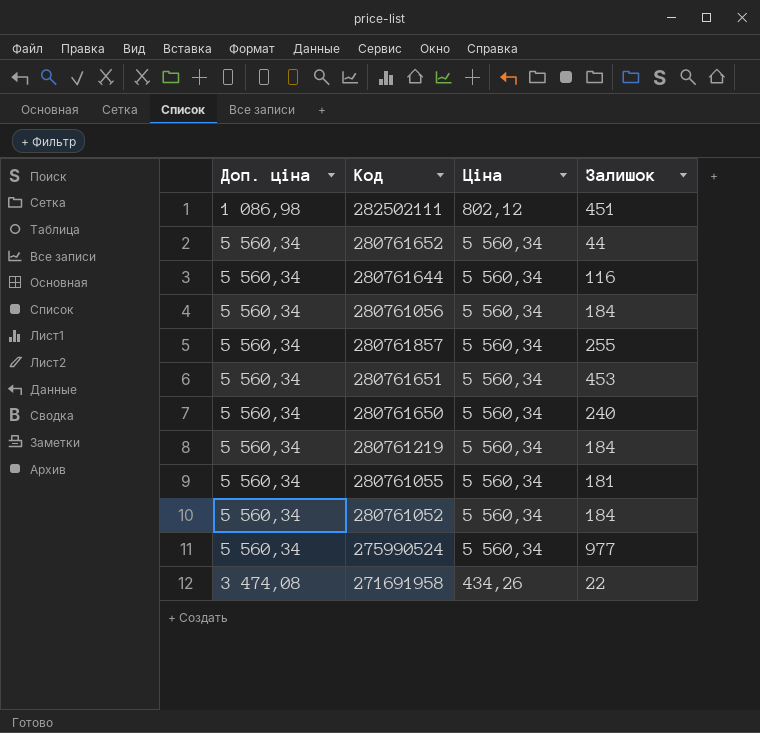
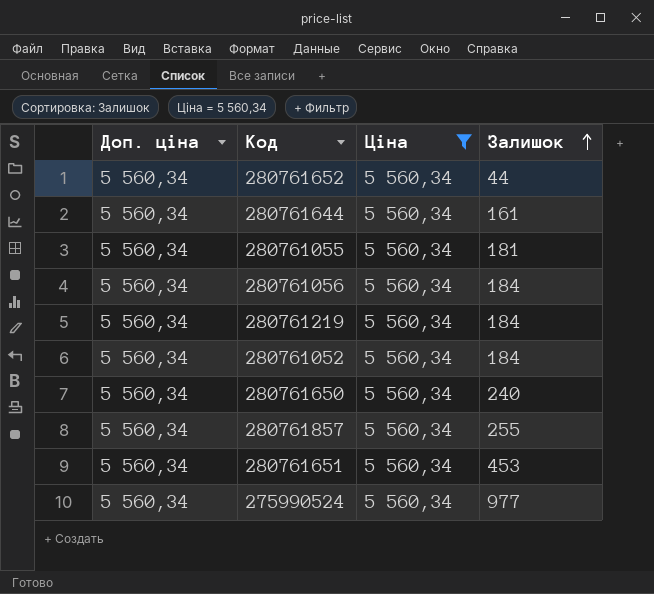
filter: none -> Ціна = 5 560,34
row order: none -> Залишок ascending
280761644 | Залишок: 116 -> 161

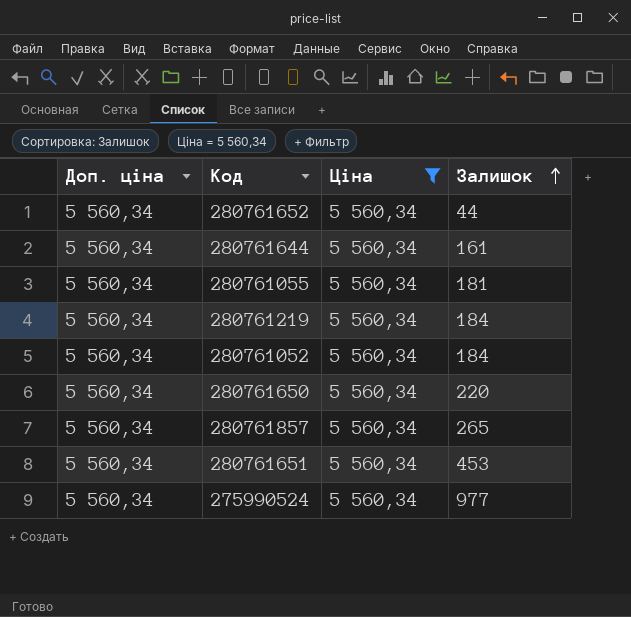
row 280761056: 5 560,34 | 5 560,34 | 184 -> none
280761650 | Залишок: 240 -> 220
280761857 | Залишок: 255 -> 265

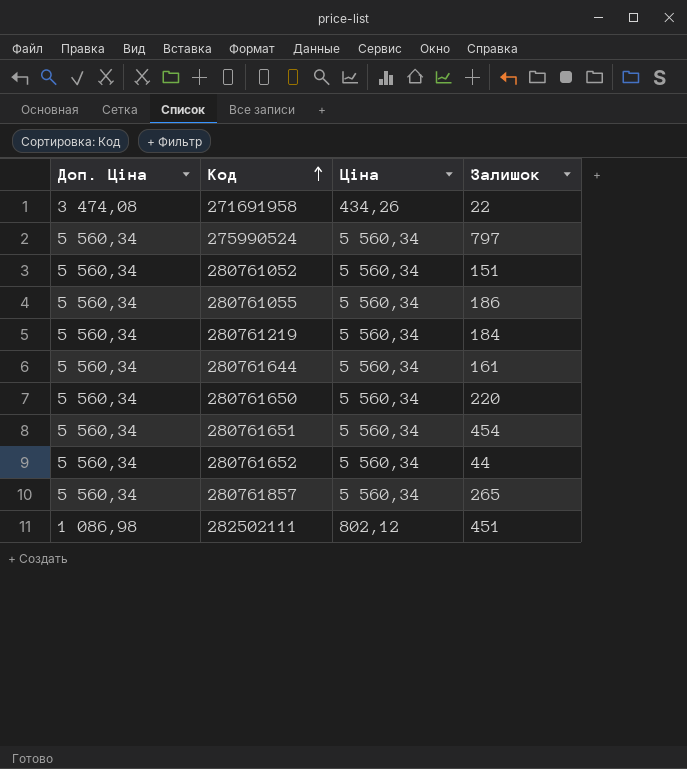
filter: Ціна = 5 560,34 -> none
row order: Залишок ascending -> Код ascending
column name: Доп. ціна -> Доп. Ціна
275990524 | Залишок: 977 -> 797
280761052 | Залишок: 184 -> 151
280761055 | Залишок: 181 -> 186
280761651 | Залишок: 453 -> 454

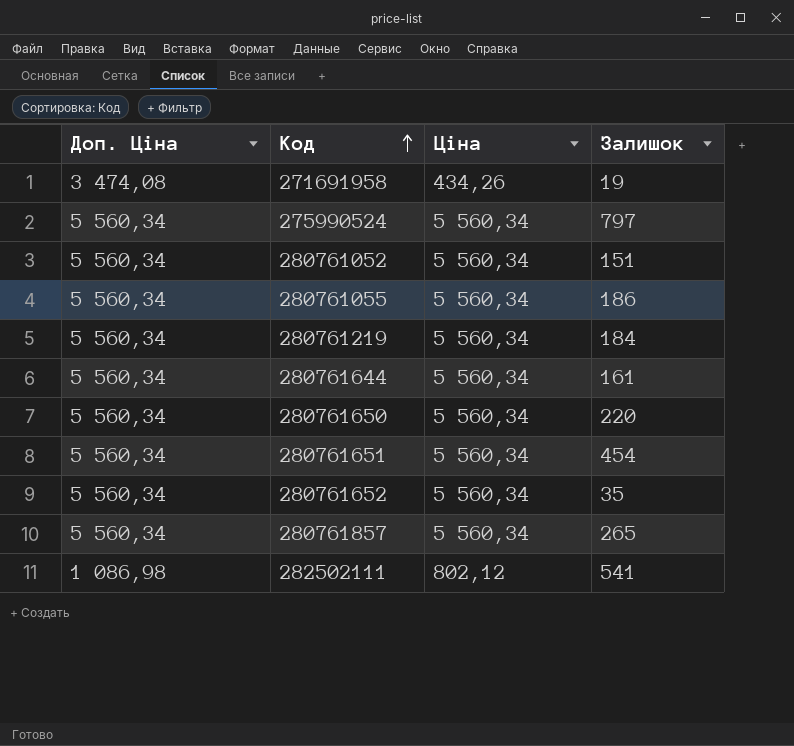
271691958 | Залишок: 22 -> 19
280761652 | Залишок: 44 -> 35
282502111 | Залишок: 451 -> 541

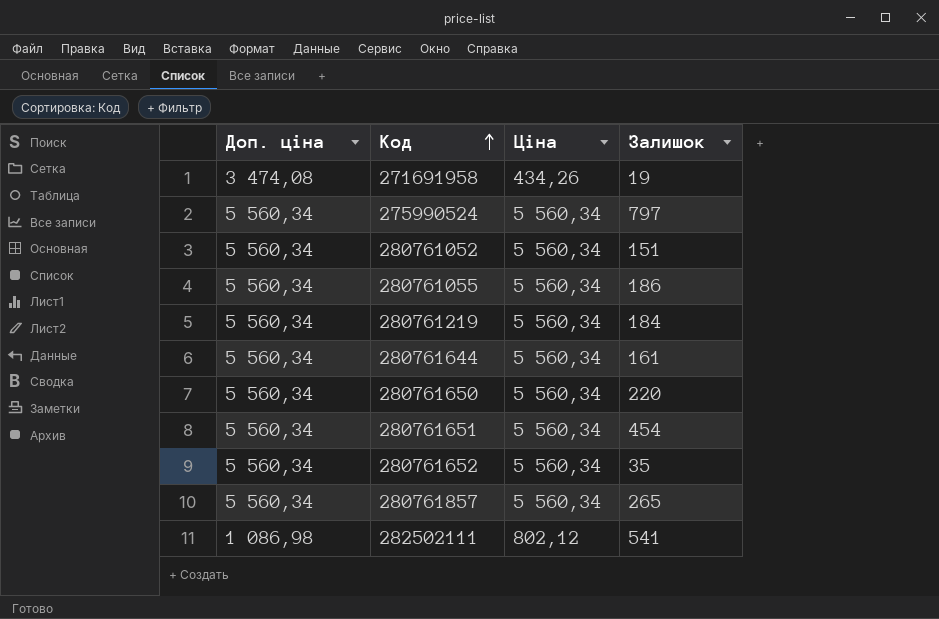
column name: Доп. Ціна -> Доп. ціна

